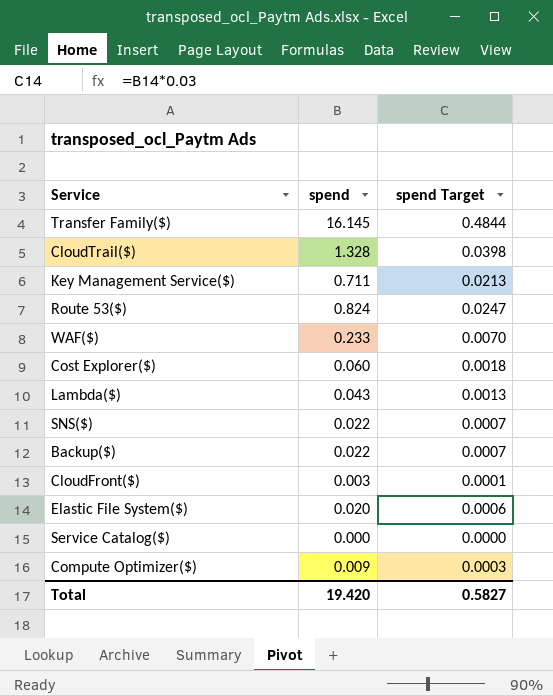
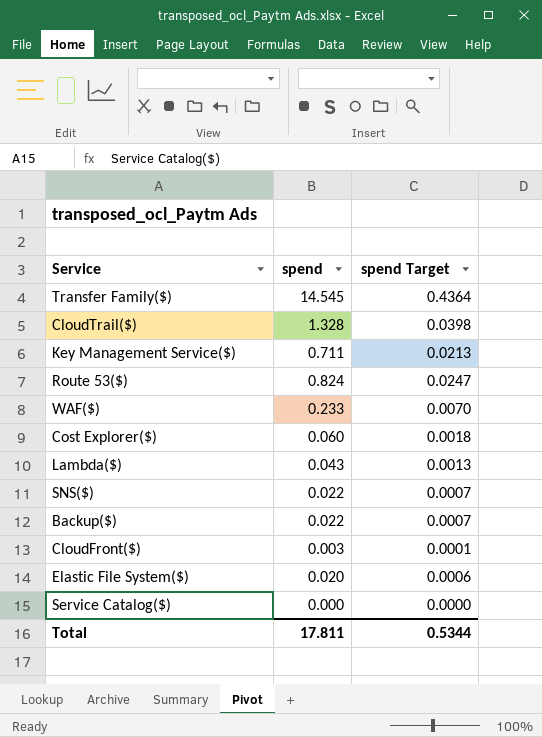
row Compute Optimizer($): 0.009 | 0.0003 -> none
Transfer Family($) | spend: 16.145 -> 14.545
Transfer Family($) | spend Target: 0.4844 -> 0.4364
Total | spend: 19.420 -> 17.811
Total | spend Target: 0.5827 -> 0.5344

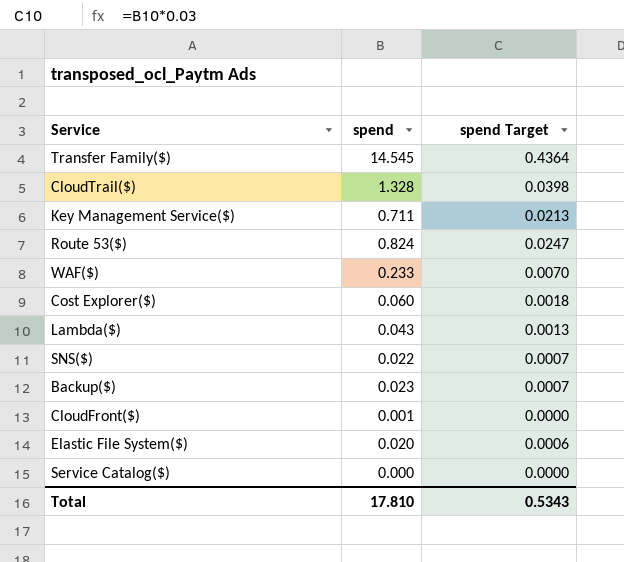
Backup($) | spend: 0.022 -> 0.023
CloudFront($) | spend: 0.003 -> 0.001
CloudFront($) | spend Target: 0.0001 -> 0.0000
Total | spend: 17.811 -> 17.810
Total | spend Target: 0.5344 -> 0.5343

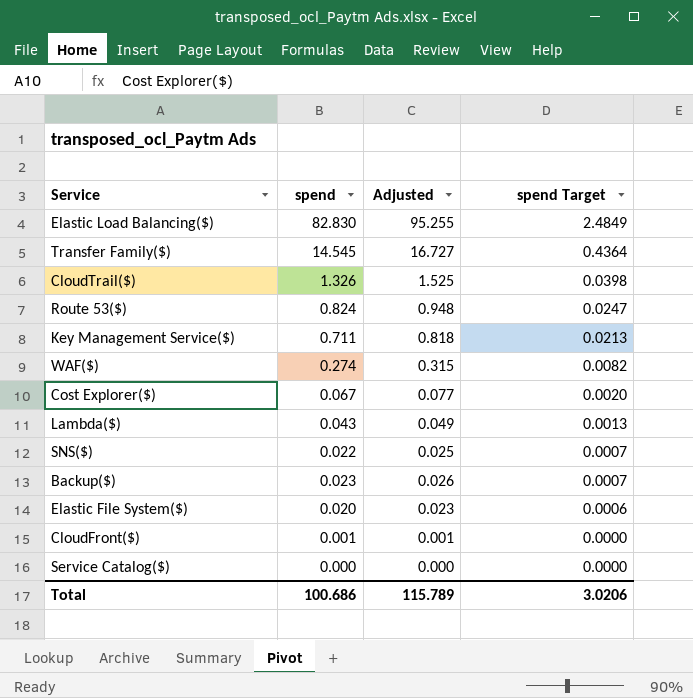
row order: none -> spend Target descending
column Adjusted | formula: none -> [spend] * 1.15
row Elastic Load Balancing($): none -> 82.830 | 95.255 | 2.4849
CloudTrail($) | spend: 1.328 -> 1.326
WAF($) | spend: 0.233 -> 0.274
WAF($) | spend Target: 0.0070 -> 0.0082
Cost Explorer($) | spend: 0.060 -> 0.067
Cost Explorer($) | spend Target: 0.0018 -> 0.0020
Total | spend: 17.810 -> 100.686
Total | spend Target: 0.5343 -> 3.0206

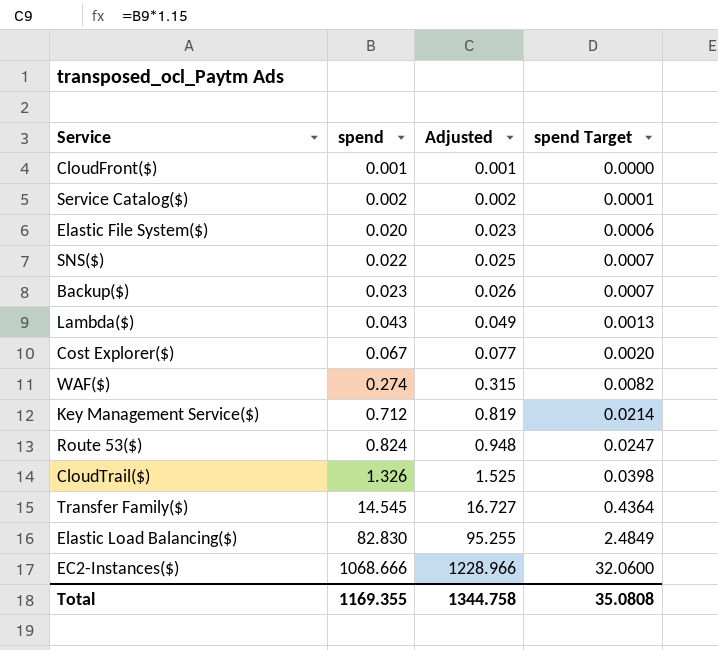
row order: spend Target descending -> spend ascending
Service Catalog($) | spend: 0.000 -> 0.002
Service Catalog($) | Adjusted: 0.000 -> 0.002
Service Catalog($) | spend Target: 0.0000 -> 0.0001
Key Management Service($) | spend: 0.711 -> 0.712
Key Management Service($) | Adjusted: 0.818 -> 0.819
Key Management Service($) | spend Target: 0.0213 -> 0.0214
row EC2-Instances($): none -> 1068.666 | 1228.966 | 32.0600
Total | spend: 100.686 -> 1169.355
Total | Adjusted: 115.789 -> 1344.758
Total | spend Target: 3.0206 -> 35.0808

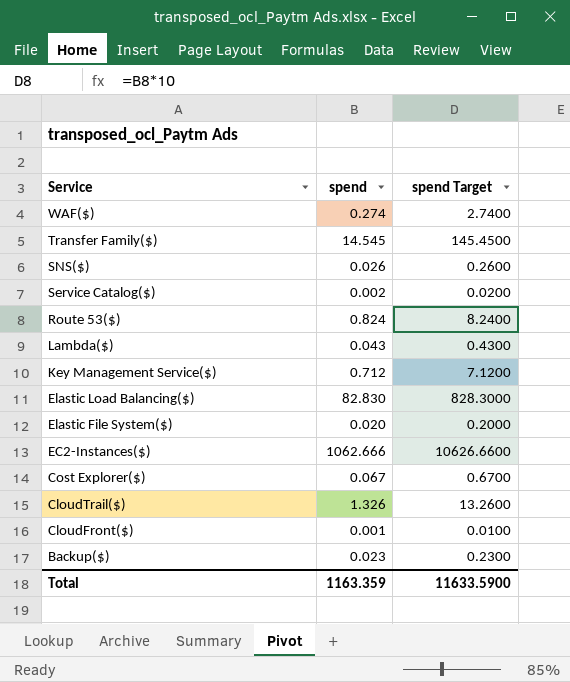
row order: spend ascending -> Service descending
column Adjusted | formula: [spend] * 1.15 -> none
column spend Target | formula: [spend] * 0.03 -> [spend] * 10
SNS($) | spend: 0.022 -> 0.026
EC2-Instances($) | spend: 1068.666 -> 1062.666
Total | spend: 1169.355 -> 1163.359
Total | spend Target: 35.0808 -> 11633.5900

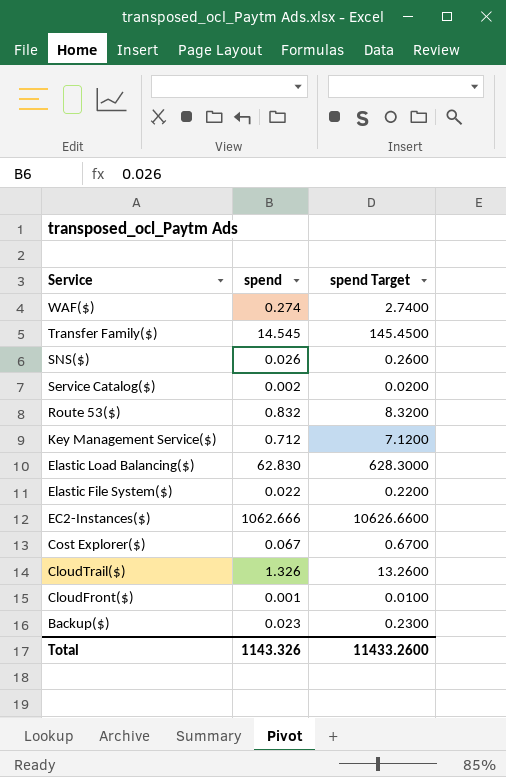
row Lambda($): 0.043 | 0.4300 -> none
Route 53($) | spend: 0.824 -> 0.832
Route 53($) | spend Target: 8.2400 -> 8.3200
Elastic Load Balancing($) | spend: 82.830 -> 62.830
Elastic Load Balancing($) | spend Target: 828.3000 -> 628.3000
Elastic File System($) | spend: 0.020 -> 0.022
Elastic File System($) | spend Target: 0.2000 -> 0.2200
Total | spend: 1163.359 -> 1143.326
Total | spend Target: 11633.5900 -> 11433.2600

